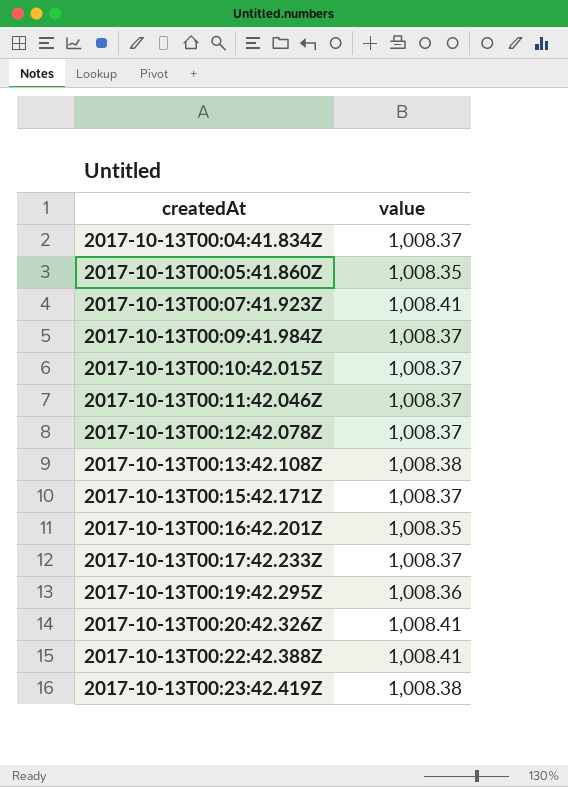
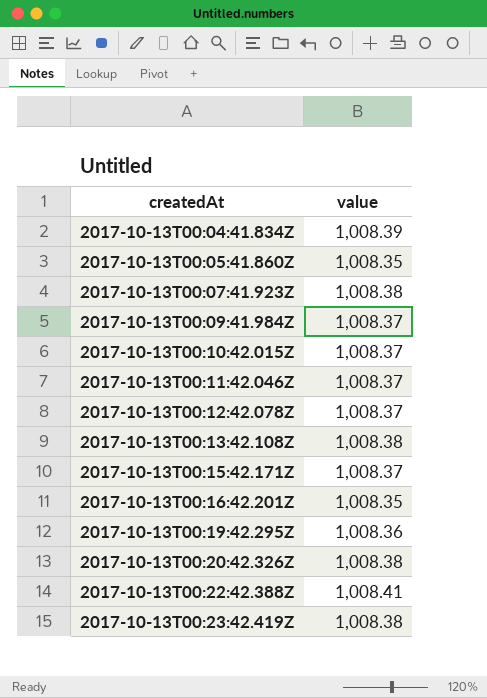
row 2017-10-13T00:17:42.233Z: 1,008.37 -> none
2017-10-13T00:04:41.834Z | value: 1,008.37 -> 1,008.39
2017-10-13T00:07:41.923Z | value: 1,008.41 -> 1,008.38
2017-10-13T00:20:42.326Z | value: 1,008.41 -> 1,008.38

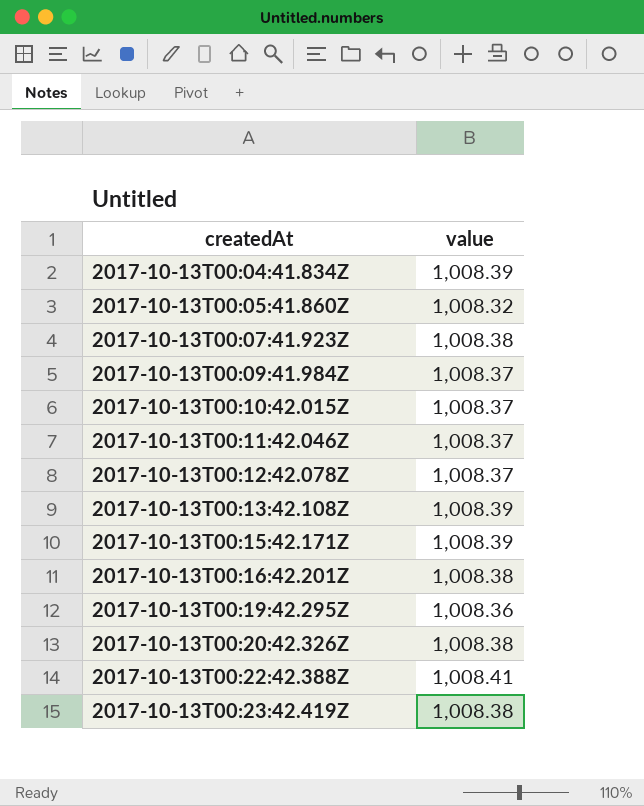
2017-10-13T00:05:41.860Z | value: 1,008.35 -> 1,008.32
2017-10-13T00:13:42.108Z | value: 1,008.38 -> 1,008.39
2017-10-13T00:15:42.171Z | value: 1,008.37 -> 1,008.39
2017-10-13T00:16:42.201Z | value: 1,008.35 -> 1,008.38

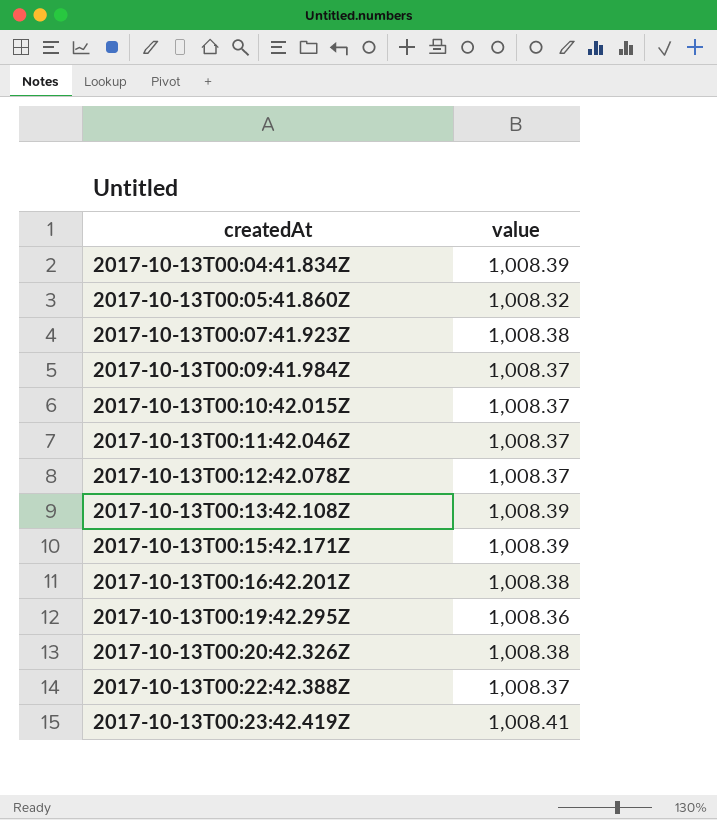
2017-10-13T00:22:42.388Z | value: 1,008.41 -> 1,008.37
2017-10-13T00:23:42.419Z | value: 1,008.38 -> 1,008.41

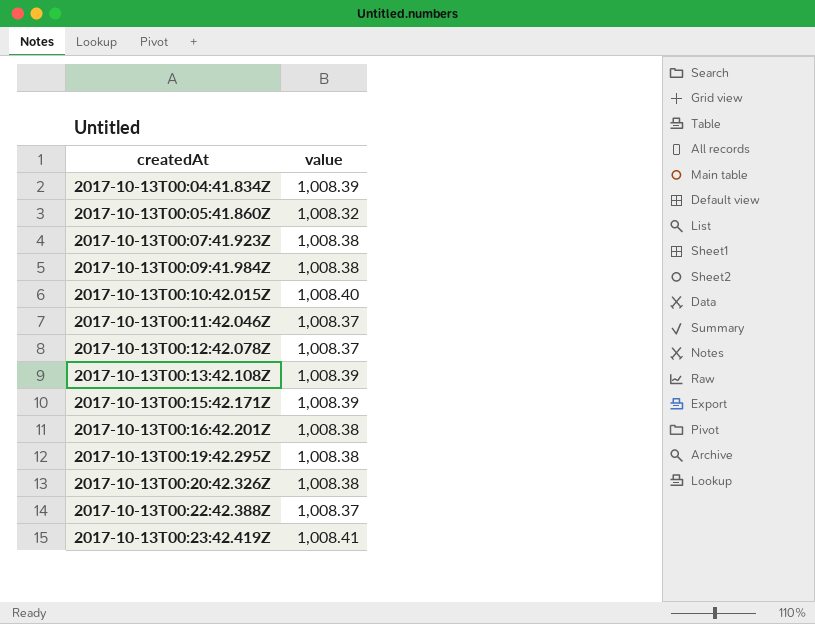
2017-10-13T00:09:41.984Z | value: 1,008.37 -> 1,008.38
2017-10-13T00:10:42.015Z | value: 1,008.37 -> 1,008.40
2017-10-13T00:19:42.295Z | value: 1,008.36 -> 1,008.38

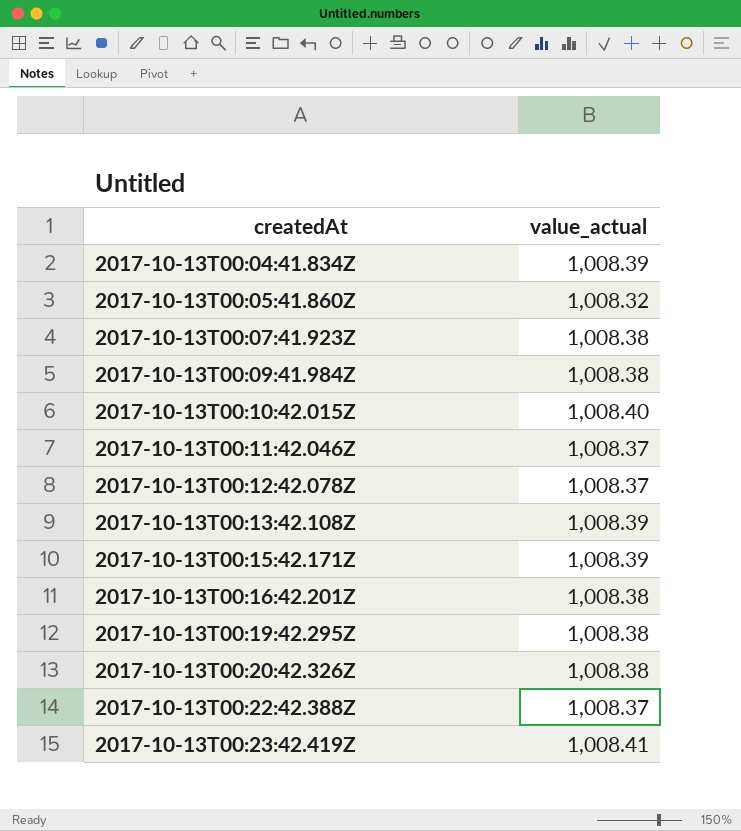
column name: value -> value_actual

